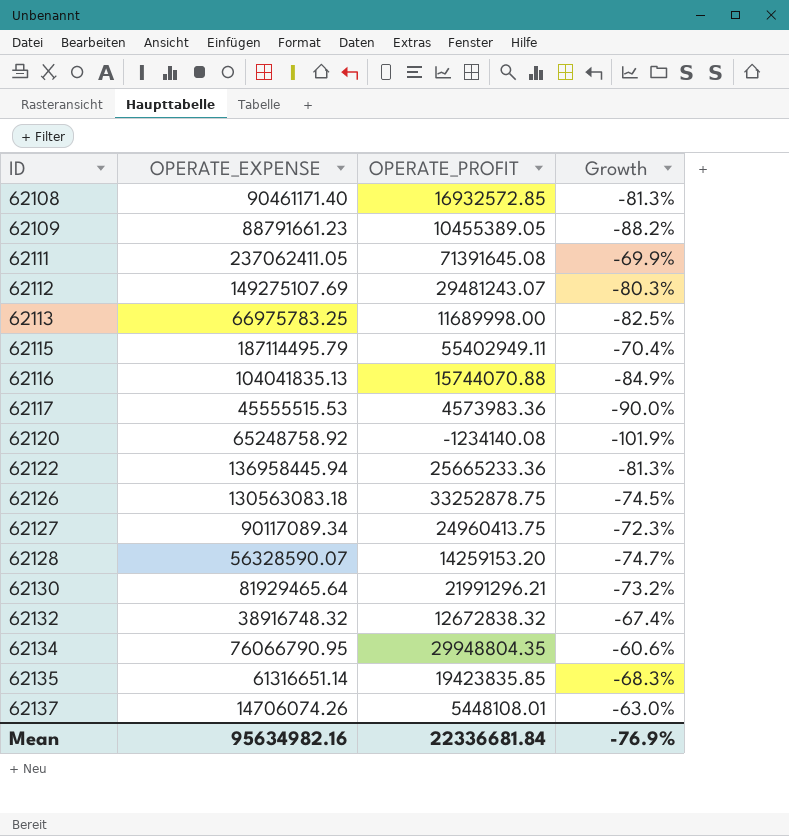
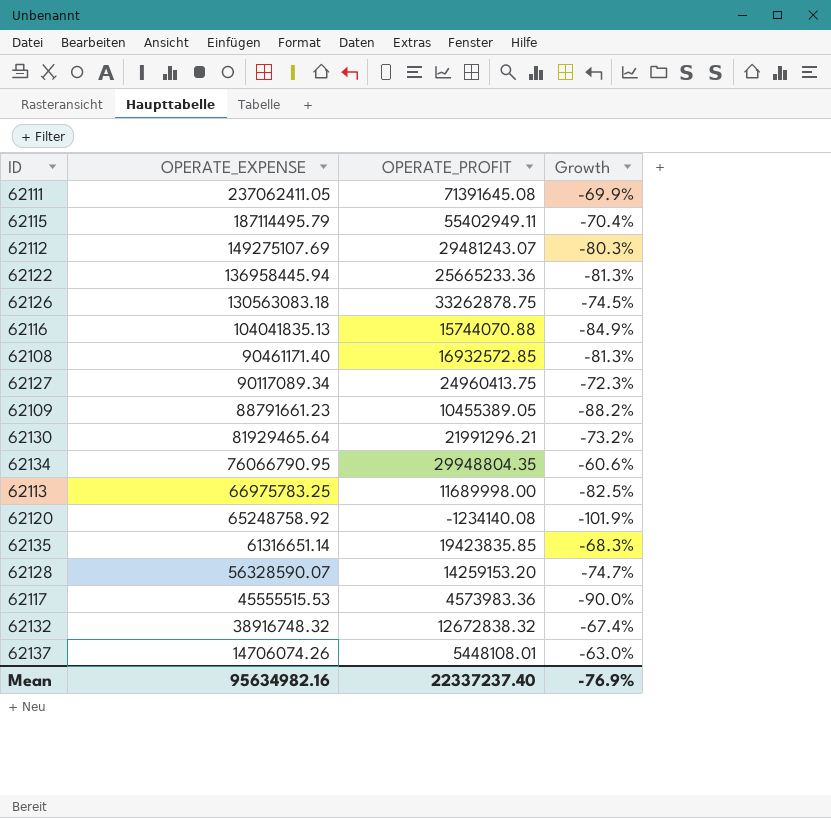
row order: ID ascending -> OPERATE_EXPENSE descending
62126 | OPERATE_PROFIT: 33252878.75 -> 33262878.75
Mean | OPERATE_PROFIT: 22336681.84 -> 22337237.40

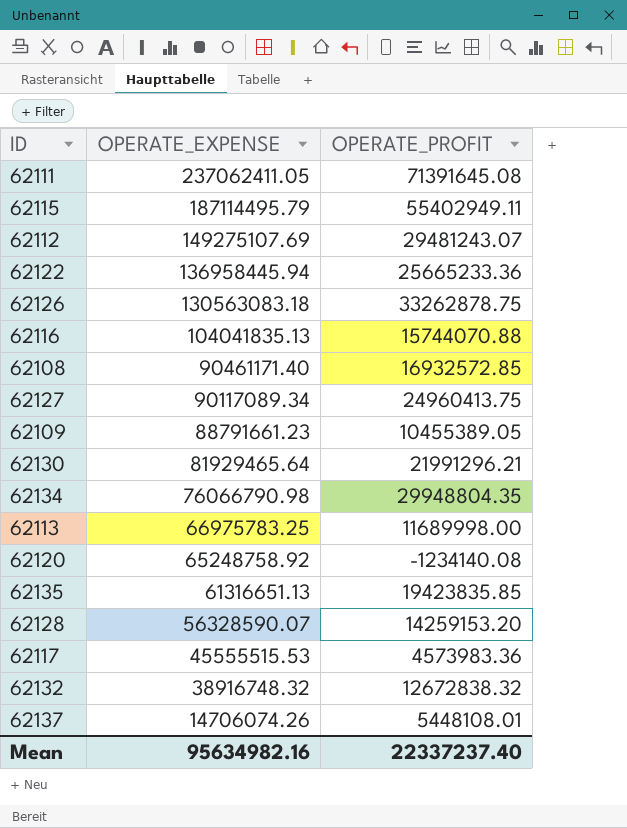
column Growth | formula: ([OPERATE_PROFIT] - [OPERATE_EXPENSE]) / [OPERATE_EXPENSE] -> none
62134 | OPERATE_EXPENSE: 76066790.95 -> 76066790.98
62135 | OPERATE_EXPENSE: 61316651.14 -> 61316651.13

